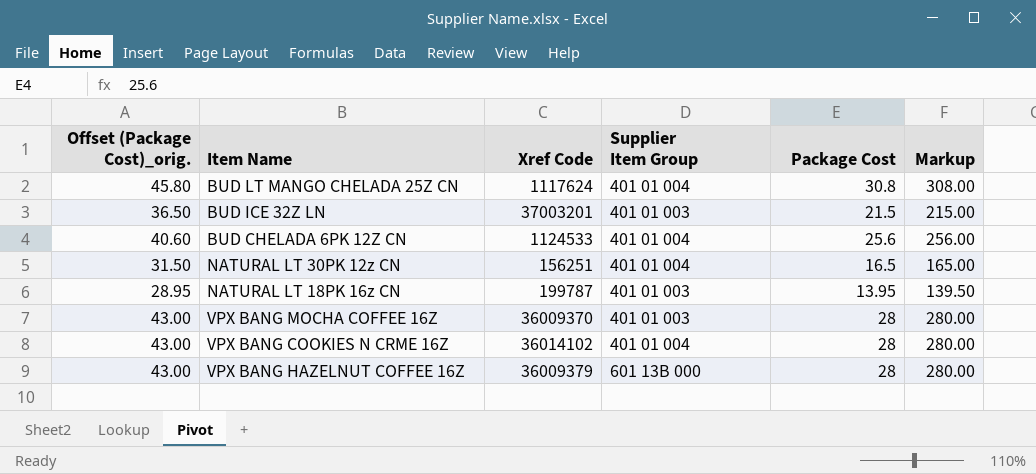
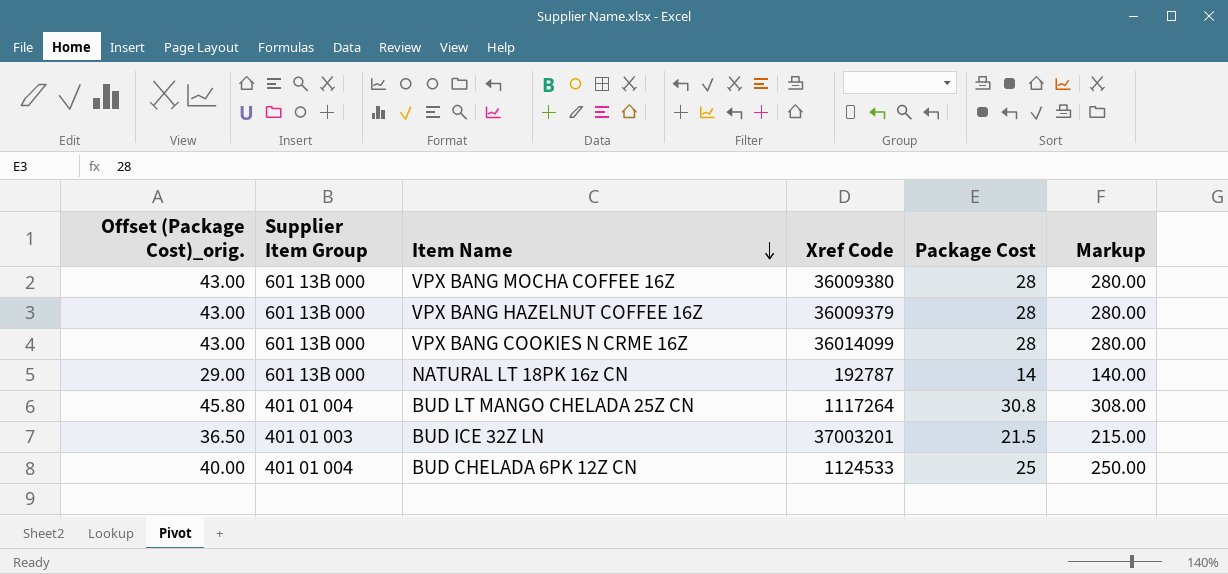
row order: none -> Item Name descending
column Supplier Item Group | position: 4 -> 2
row NATURAL LT 30PK 12z CN: 31.50 | 156251 | 401 01 004 | 16.5 | 165.00 -> none
VPX BANG MOCHA COFFEE 16Z | Supplier Item Group: 401 01 003 -> 601 13B 000
VPX BANG MOCHA COFFEE 16Z | Xref Code: 36009370 -> 36009380
VPX BANG COOKIES N CRME 16Z | Supplier Item Group: 401 01 004 -> 601 13B 000
VPX BANG COOKIES N CRME 16Z | Xref Code: 36014102 -> 36014099
NATURAL LT 18PK 16z CN | Offset (Package Cost)_orig.: 28.95 -> 29.00
NATURAL LT 18PK 16z CN | Supplier Item Group: 401 01 003 -> 601 13B 000
NATURAL LT 18PK 16z CN | Xref Code: 199787 -> 192787
NATURAL LT 18PK 16z CN | Package Cost: 13.95 -> 14
NATURAL LT 18PK 16z CN | Markup: 139.50 -> 140.00
BUD LT MANGO CHELADA 25Z CN | Xref Code: 1117624 -> 1117264
BUD CHELADA 6PK 12Z CN | Offset (Package Cost)_orig.: 40.60 -> 40.00
BUD CHELADA 6PK 12Z CN | Package Cost: 25.6 -> 25
BUD CHELADA 6PK 12Z CN | Markup: 256.00 -> 250.00

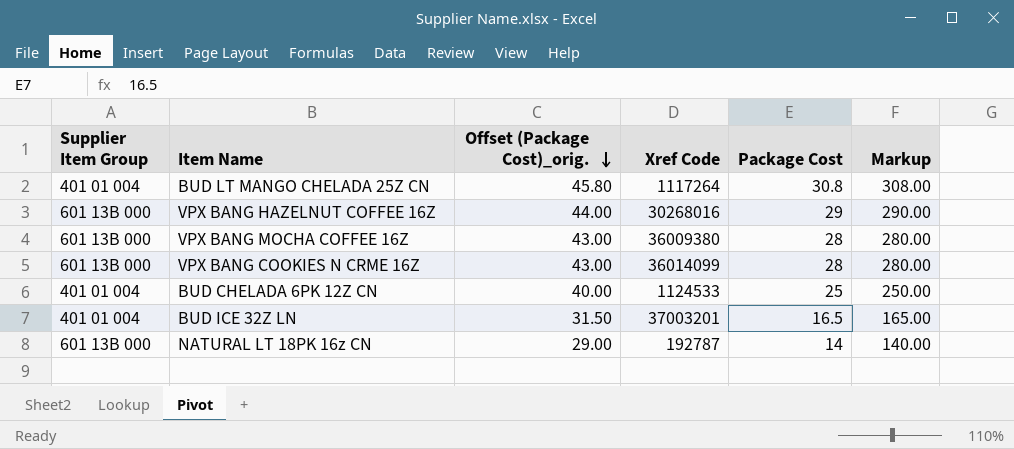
row order: Item Name descending -> Offset (Package Cost)_orig. descending
column Offset (Package Cost)_orig. | position: 1 -> 3
VPX BANG HAZELNUT COFFEE 16Z | Offset (Package Cost)_orig.: 43.00 -> 44.00
VPX BANG HAZELNUT COFFEE 16Z | Xref Code: 36009379 -> 30268016
VPX BANG HAZELNUT COFFEE 16Z | Package Cost: 28 -> 29
VPX BANG HAZELNUT COFFEE 16Z | Markup: 280.00 -> 290.00
BUD ICE 32Z LN | Supplier Item Group: 401 01 003 -> 401 01 004
BUD ICE 32Z LN | Offset (Package Cost)_orig.: 36.50 -> 31.50
BUD ICE 32Z LN | Package Cost: 21.5 -> 16.5
BUD ICE 32Z LN | Markup: 215.00 -> 165.00

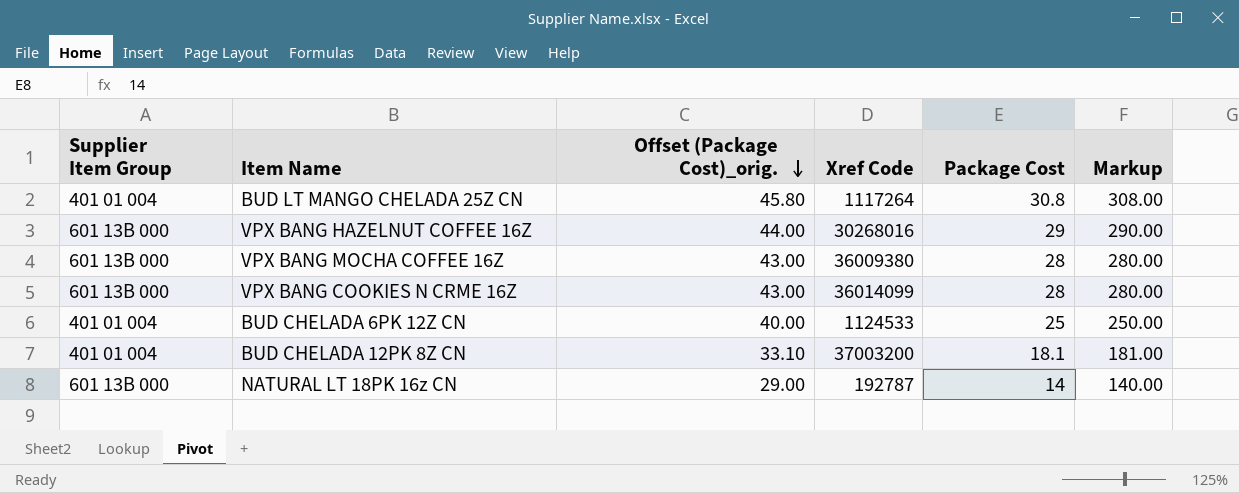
row BUD ICE 32Z LN: 401 01 004 | 31.50 | 37003201 | 16.5 | 165.00 -> none
row BUD CHELADA 12PK 8Z CN: none -> 401 01 004 | 33.10 | 37003200 | 18.1 | 181.00

